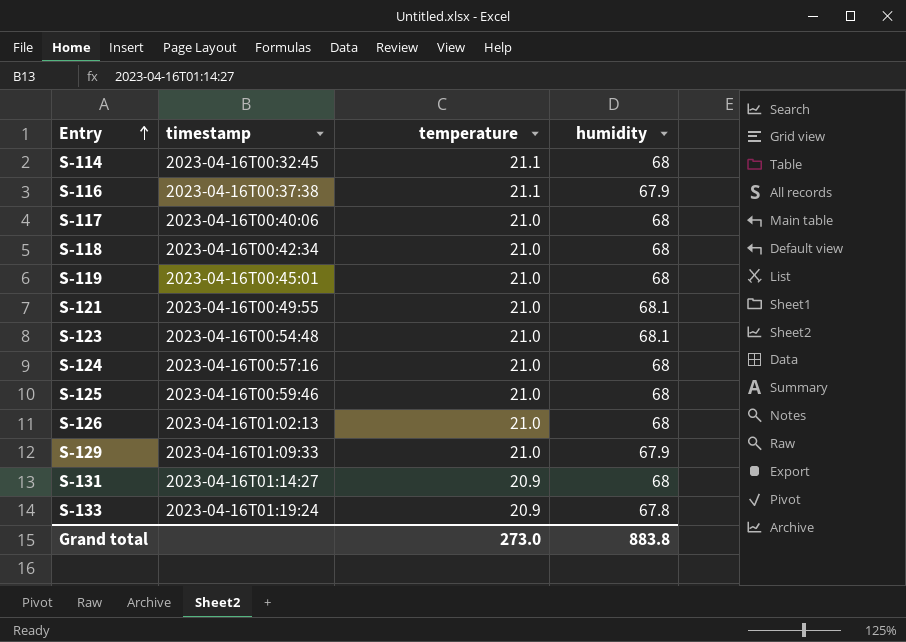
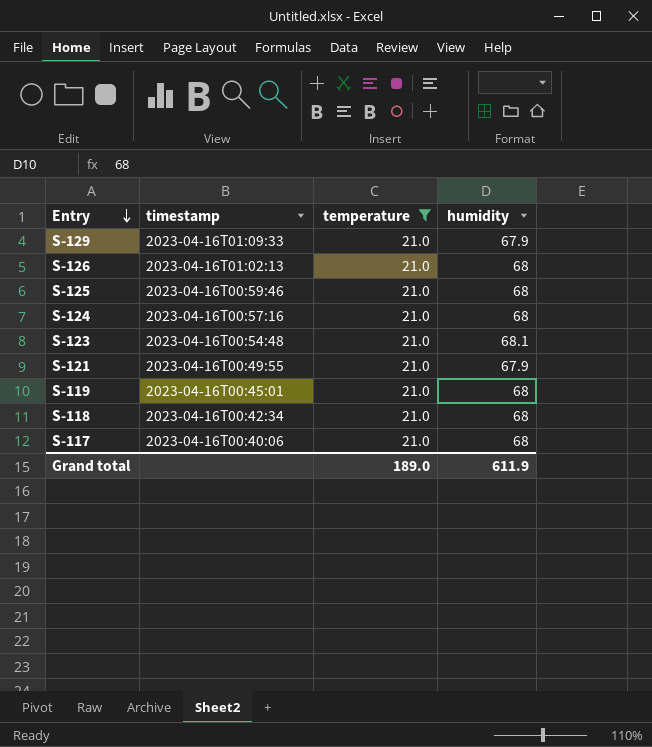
filter: none -> temperature = 21.0
row order: Entry ascending -> Entry descending
S-121 | humidity: 68.1 -> 67.9
Grand total | temperature: 273.0 -> 189.0
Grand total | humidity: 883.8 -> 611.9

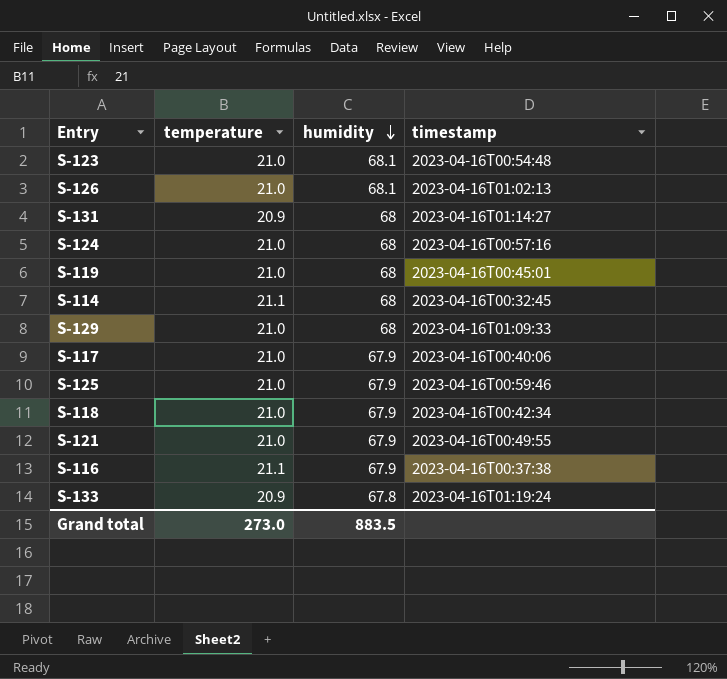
filter: temperature = 21.0 -> none
row order: Entry descending -> humidity descending
column timestamp | position: 2 -> 4
S-126 | humidity: 68 -> 68.1
S-129 | humidity: 67.9 -> 68
S-117 | humidity: 68 -> 67.9
S-125 | humidity: 68 -> 67.9
S-118 | humidity: 68 -> 67.9
Grand total | temperature: 189.0 -> 273.0
Grand total | humidity: 611.9 -> 883.5

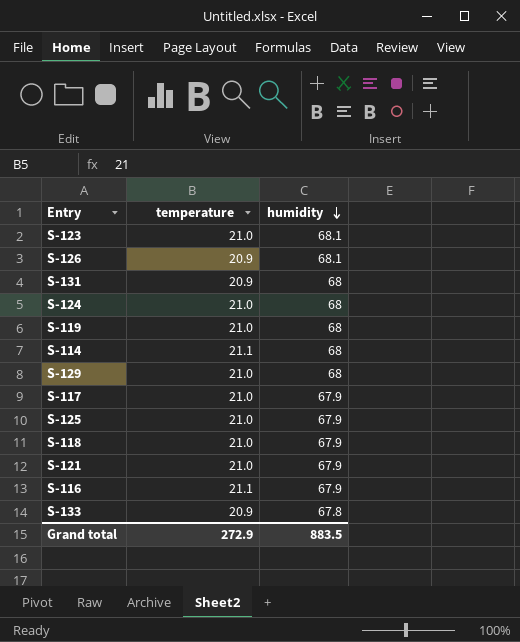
column timestamp | position: 4 -> none
S-126 | temperature: 21.0 -> 20.9
Grand total | temperature: 273.0 -> 272.9

